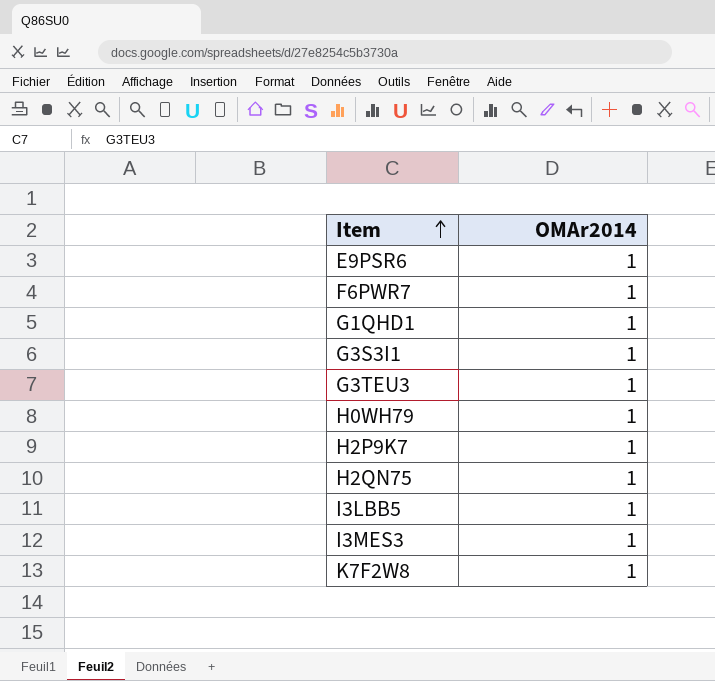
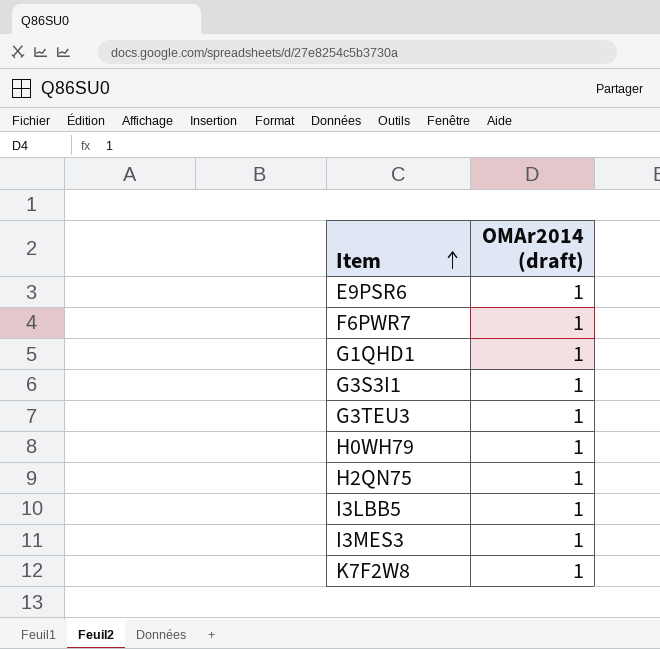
column name: OMAr2014 -> OMAr2014 (draft)
row H2P9K7: 1 -> none

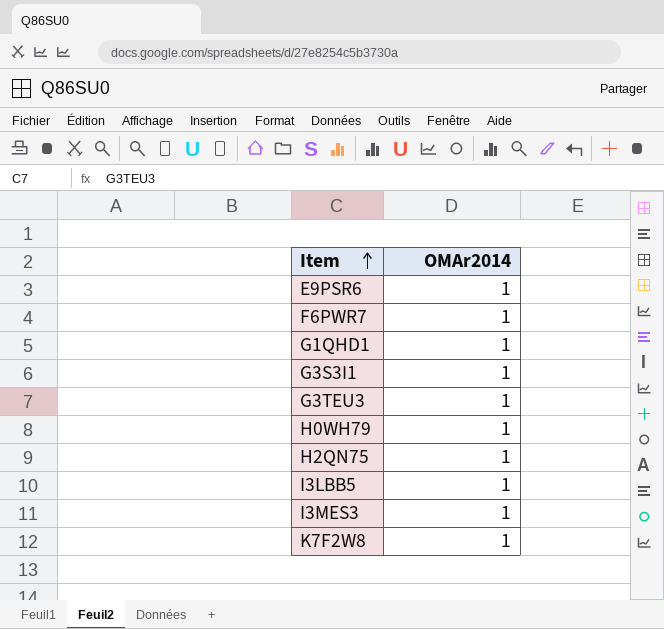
column name: OMAr2014 (draft) -> OMAr2014

